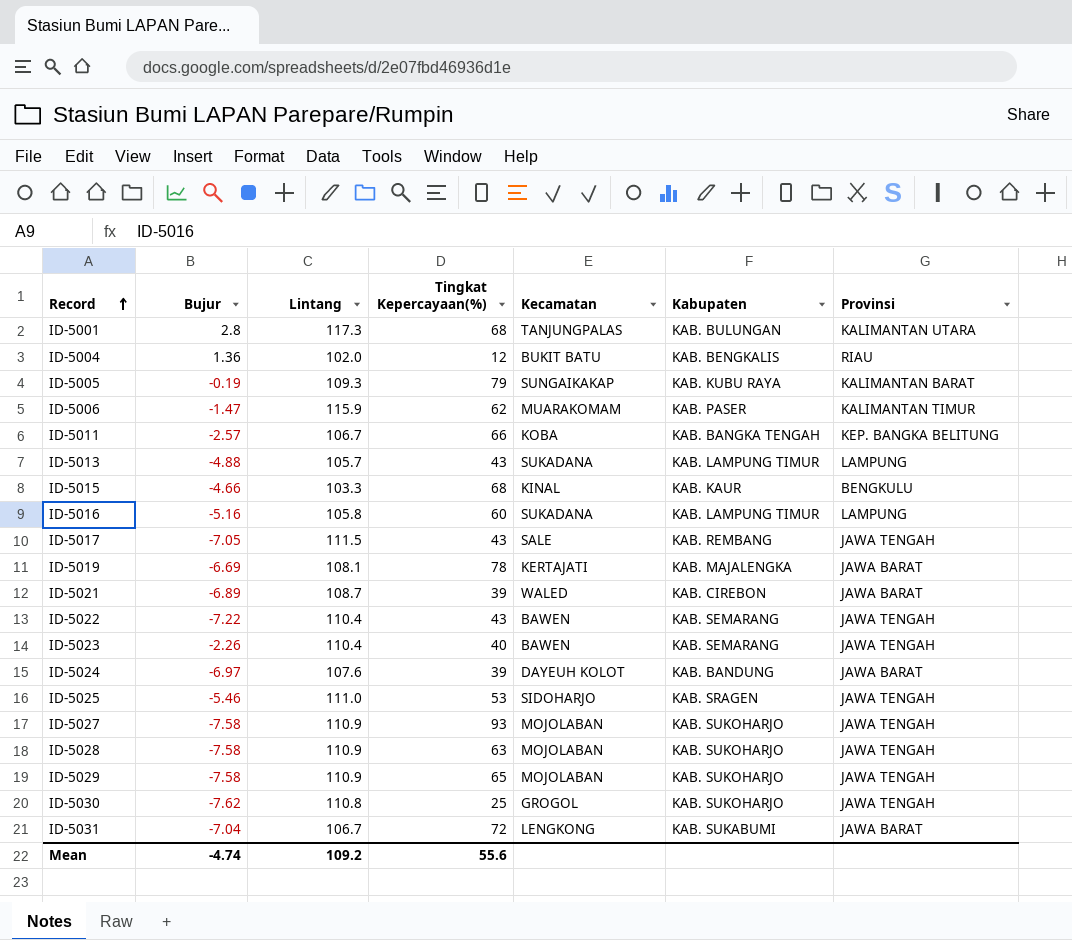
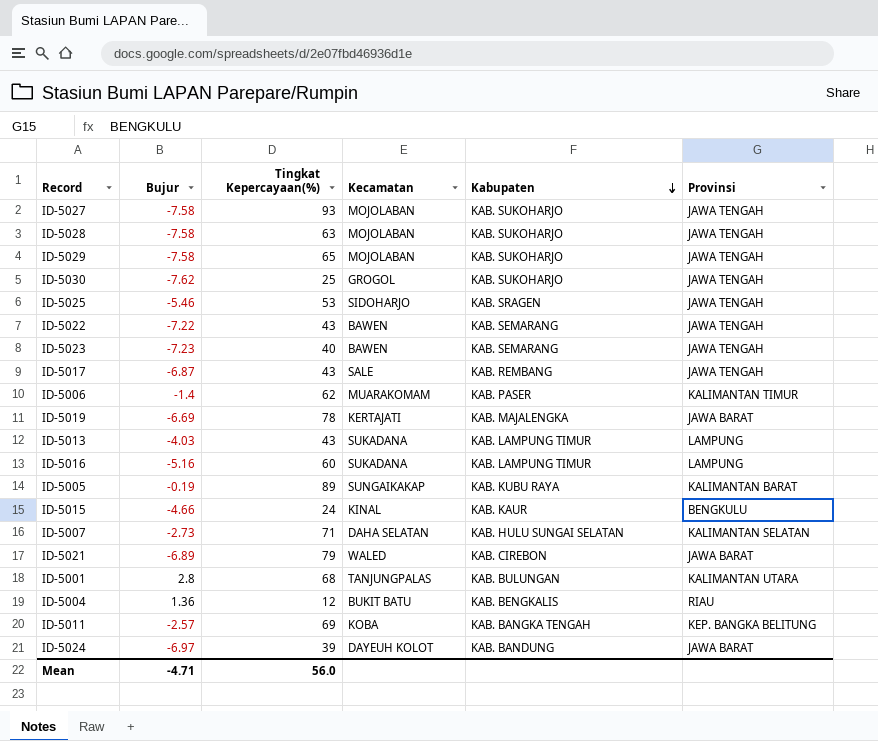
row order: Record ascending -> Kabupaten descending
column Lintang | position: 3 -> none
row ID-5031: -7.04 | 106.7 | 72 | LENGKONG | KAB. SUKABUMI | JAWA BARAT -> none
ID-5023 | Bujur: -2.26 -> -7.23
ID-5017 | Bujur: -7.05 -> -6.87
ID-5006 | Bujur: -1.47 -> -1.4
ID-5013 | Bujur: -4.88 -> -4.03
ID-5005 | Tingkat Kepercayaan(%): 79 -> 89
ID-5015 | Tingkat Kepercayaan(%): 68 -> 24
row ID-5007: none -> -2.73 | 71 | DAHA SELATAN | KAB. HULU SUNGAI SELATAN | KALIMANTAN SELATAN
ID-5021 | Tingkat Kepercayaan(%): 39 -> 79
ID-5011 | Tingkat Kepercayaan(%): 66 -> 69
Mean | Bujur: -4.74 -> -4.71
Mean | Tingkat Kepercayaan(%): 55.6 -> 56.0

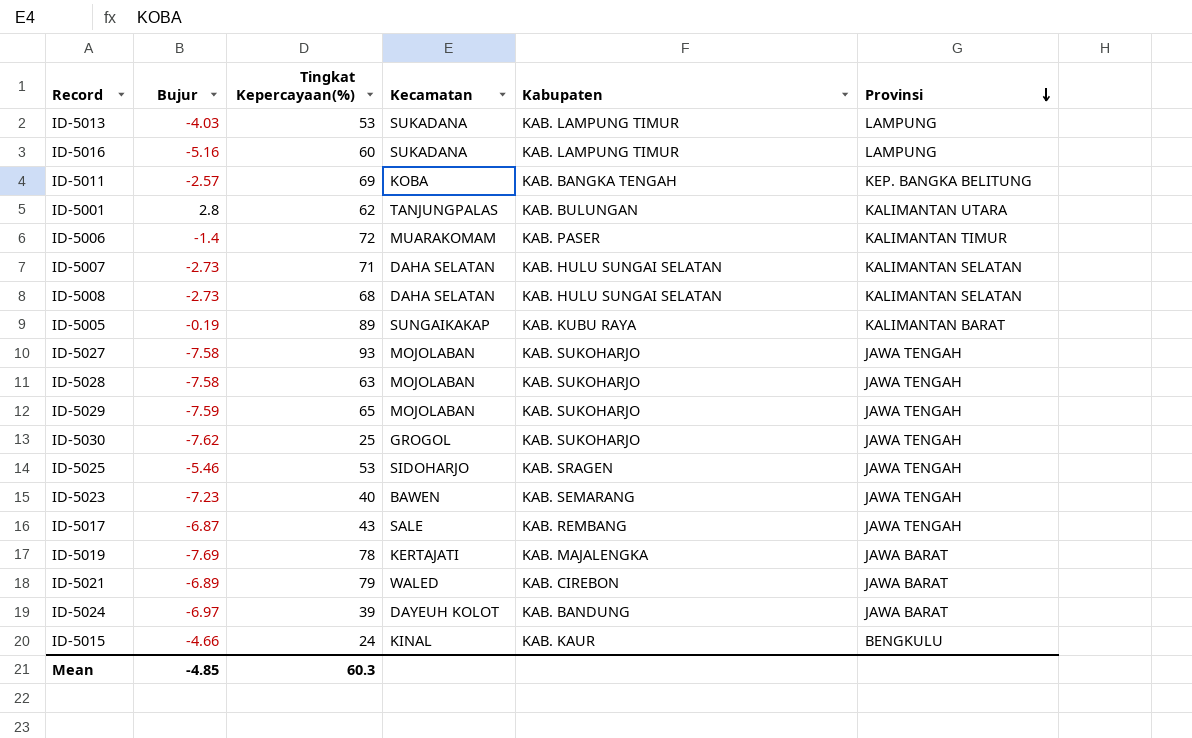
row order: Kabupaten descending -> Provinsi descending
row ID-5022: -7.22 | 43 | BAWEN | KAB. SEMARANG | JAWA TENGAH -> none
row ID-5004: 1.36 | 12 | BUKIT BATU | KAB. BENGKALIS | RIAU -> none
ID-5013 | Tingkat Kepercayaan(%): 43 -> 53
ID-5001 | Tingkat Kepercayaan(%): 68 -> 62
ID-5006 | Tingkat Kepercayaan(%): 62 -> 72
row ID-5008: none -> -2.73 | 68 | DAHA SELATAN | KAB. HULU SUNGAI SELATAN | KALIMANTAN SELATAN
ID-5029 | Bujur: -7.58 -> -7.59
ID-5019 | Bujur: -6.69 -> -7.69
Mean | Bujur: -4.71 -> -4.85
Mean | Tingkat Kepercayaan(%): 56.0 -> 60.3

